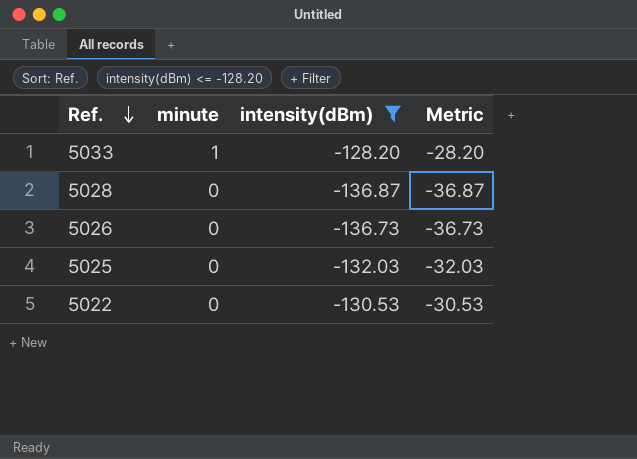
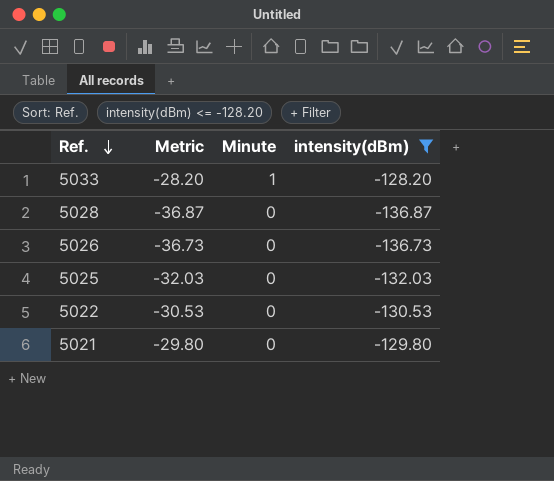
column Metric | position: 4 -> 2
column name: minute -> Minute
row 5021: none -> -29.80 | 0 | -129.80

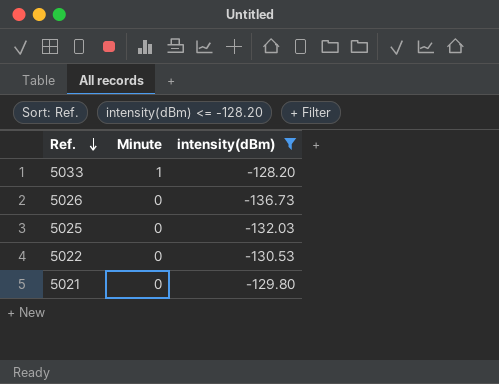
column Metric | formula: [intensity(dBm)] + 100 -> none
row 5028: -36.87 | 0 | -136.87 -> none

